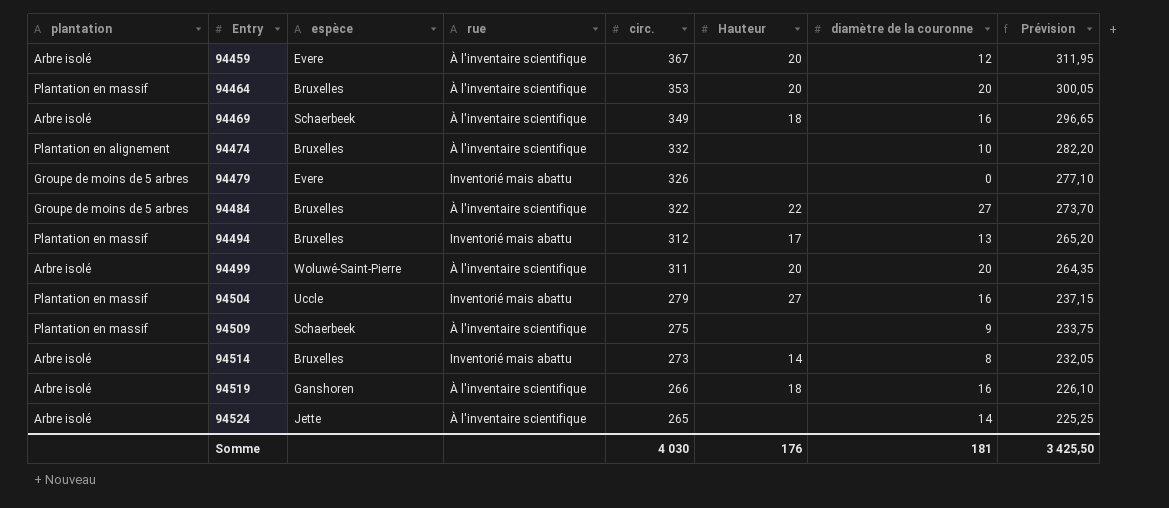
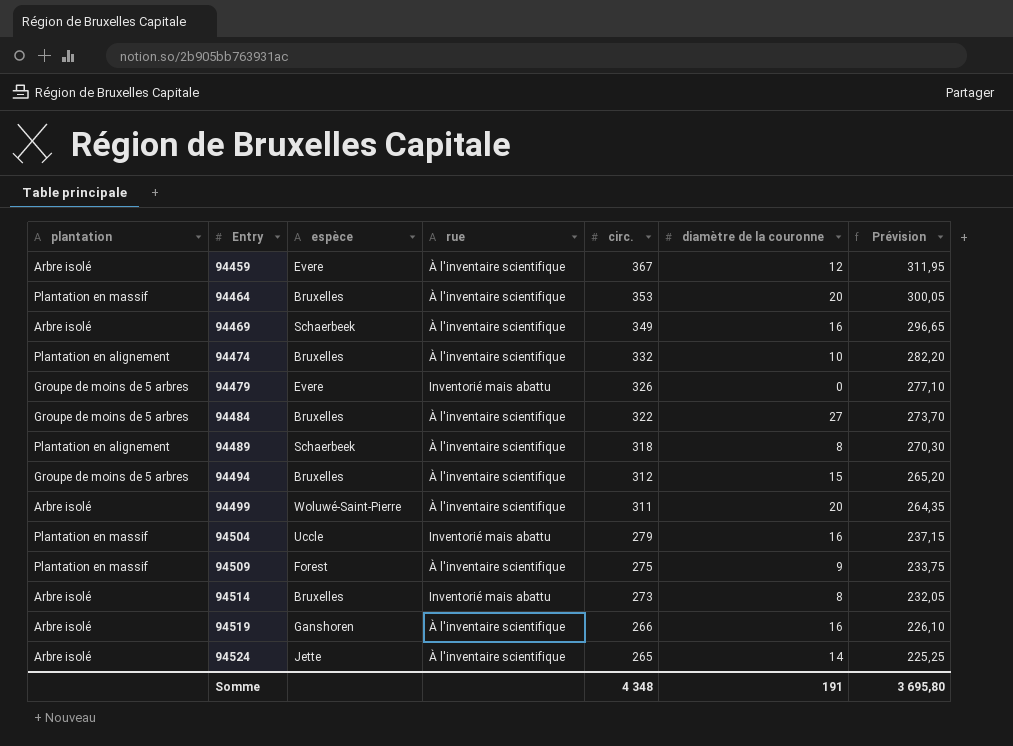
column Hauteur | position: 6 -> none
row 94489: none -> Plantation en alignement | Schaerbeek | À l'inventaire scientifique | 318 | 8 | 270,30
94494 | plantation: Plantation en massif -> Groupe de moins de 5 arbres
94494 | rue: Inventorié mais abattu -> À l'inventaire scientifique
94494 | diamètre de la couronne: 13 -> 15
94509 | espèce: Schaerbeek -> Forest
Somme | circ.: 4 030 -> 4 348
Somme | diamètre de la couronne: 181 -> 191
Somme | Prévision: 3 425,50 -> 3 695,80

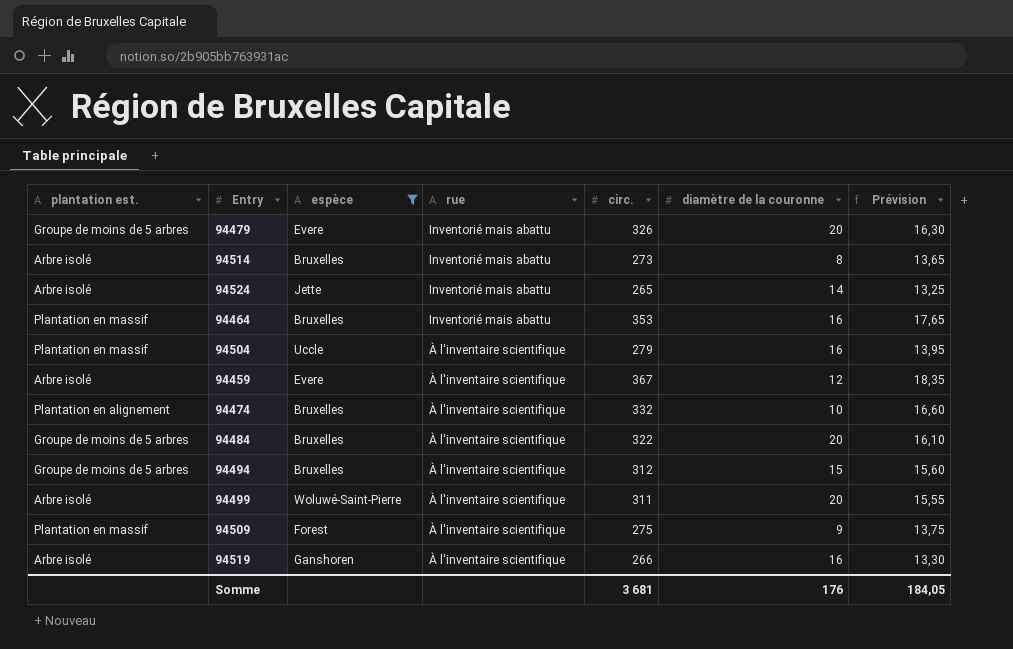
filter: none -> espèce != Schaerbeek
row order: Entry ascending -> rue descending
column name: plantation -> plantation est.
column Prévision | formula: [circ.] * 0,85 -> [circ.] * 0,05
94479 | diamètre de la couronne: 0 -> 20
94524 | rue: À l'inventaire scientifique -> Inventorié mais abattu
94464 | rue: À l'inventaire scientifique -> Inventorié mais abattu
94464 | diamètre de la couronne: 20 -> 16
94504 | rue: Inventorié mais abattu -> À l'inventaire scientifique
94484 | diamètre de la couronne: 27 -> 20
Somme | circ.: 4 348 -> 3 681
Somme | diamètre de la couronne: 191 -> 176
Somme | Prévision: 3 695,80 -> 184,05

